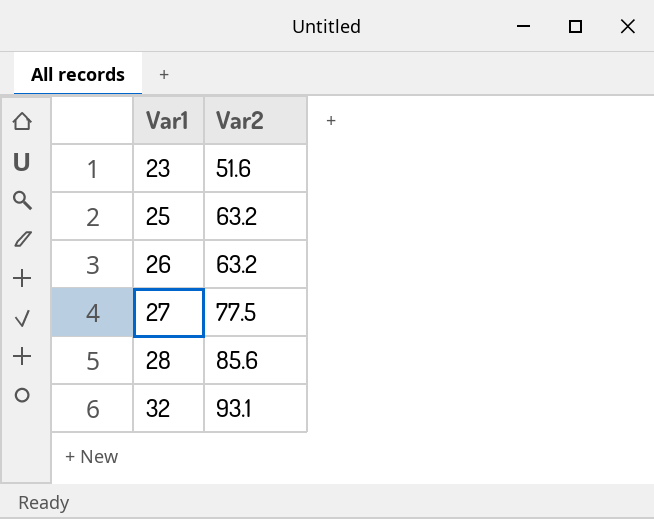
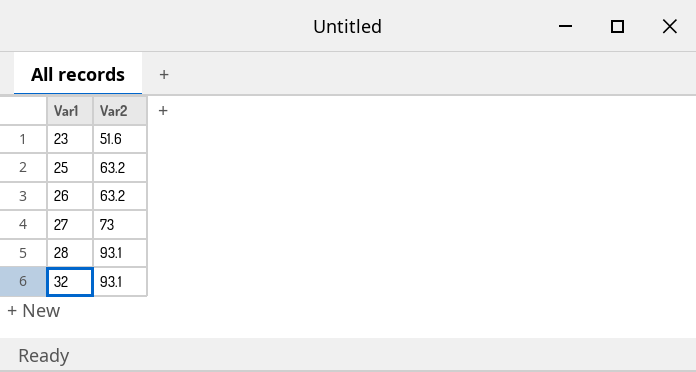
27 | Var2: 77.5 -> 73
28 | Var2: 85.6 -> 93.1

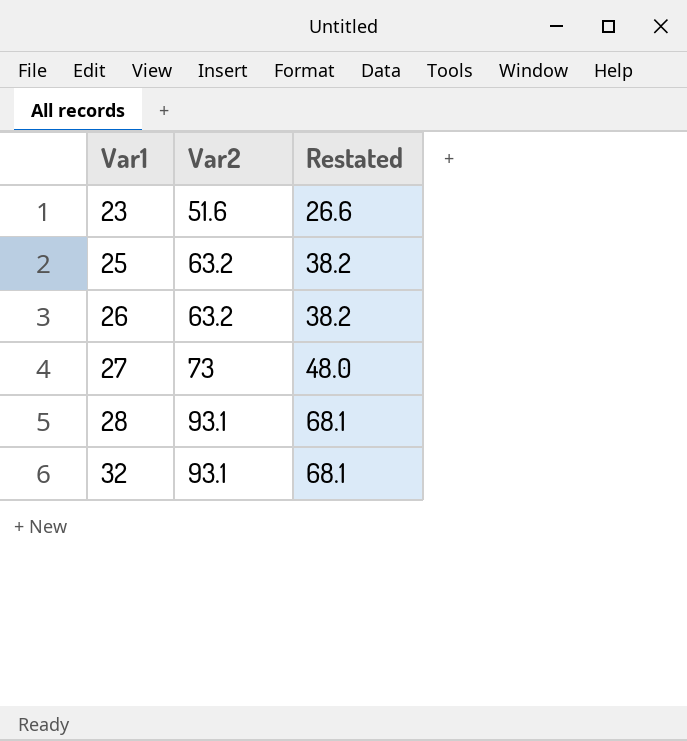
column Restated | formula: none -> [Var2] - 25

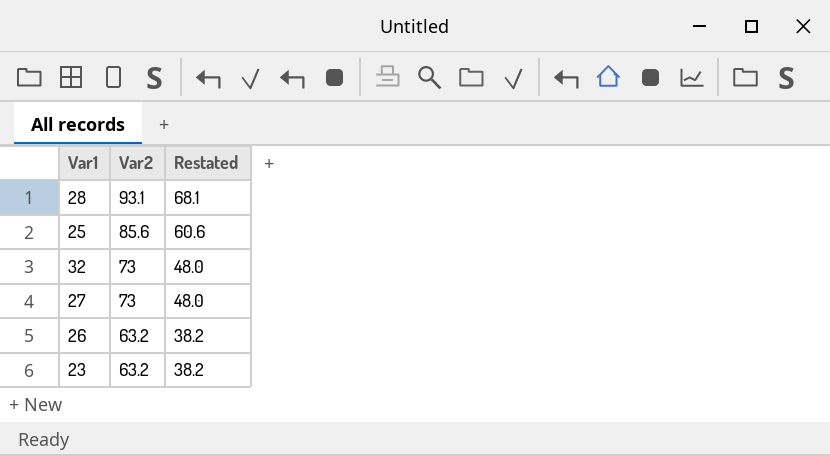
row order: Var1 ascending -> Var2 descending
25 | Var2: 63.2 -> 85.6
25 | Restated: 38.2 -> 60.6
32 | Var2: 93.1 -> 73
32 | Restated: 68.1 -> 48.0
23 | Var2: 51.6 -> 63.2
23 | Restated: 26.6 -> 38.2

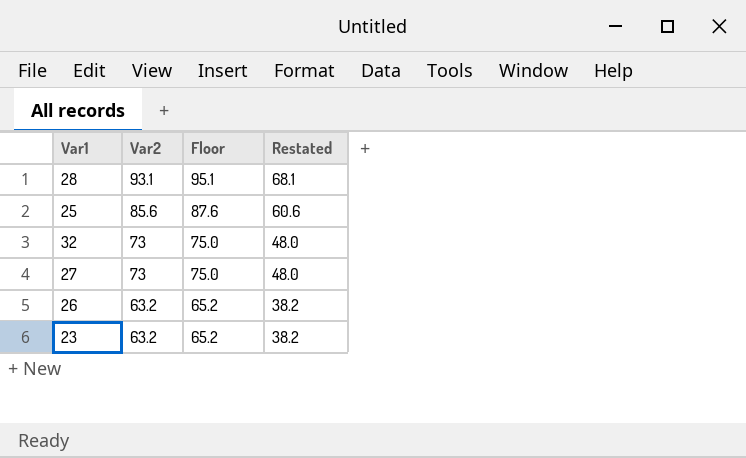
column Floor | formula: none -> [Var2] + 2

